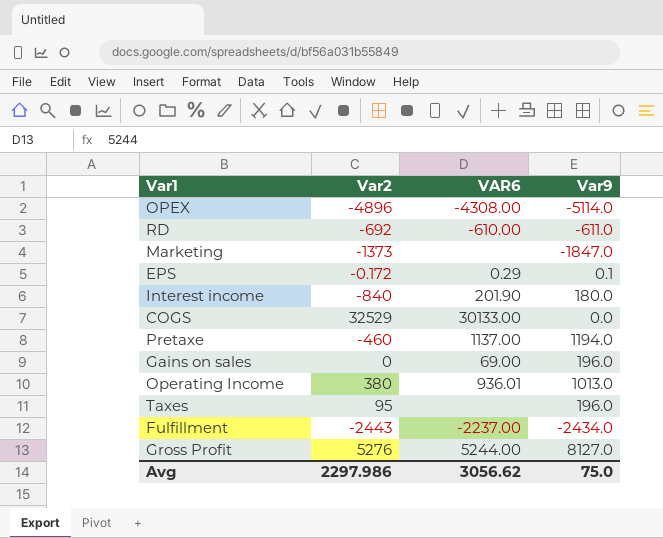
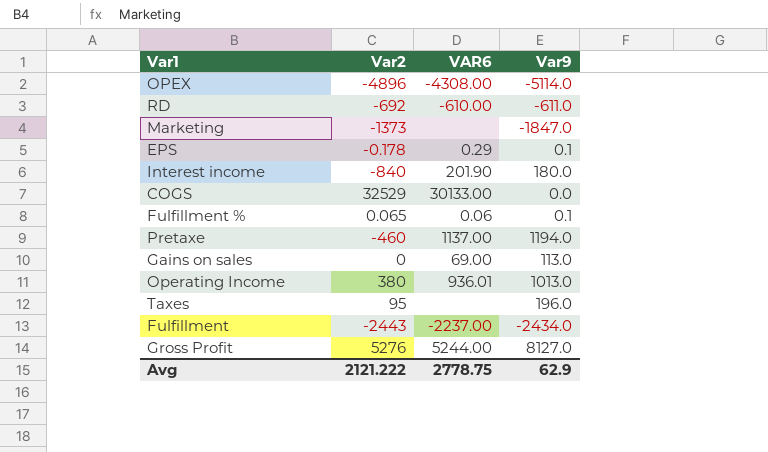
EPS | Var2: -0.172 -> -0.178
row Fulfillment %: none -> 0.065 | 0.06 | 0.1
Gains on sales | Var9: 196.0 -> 113.0
Avg | Var2: 2297.986 -> 2121.222
Avg | VAR6: 3056.62 -> 2778.75
Avg | Var9: 75.0 -> 62.9

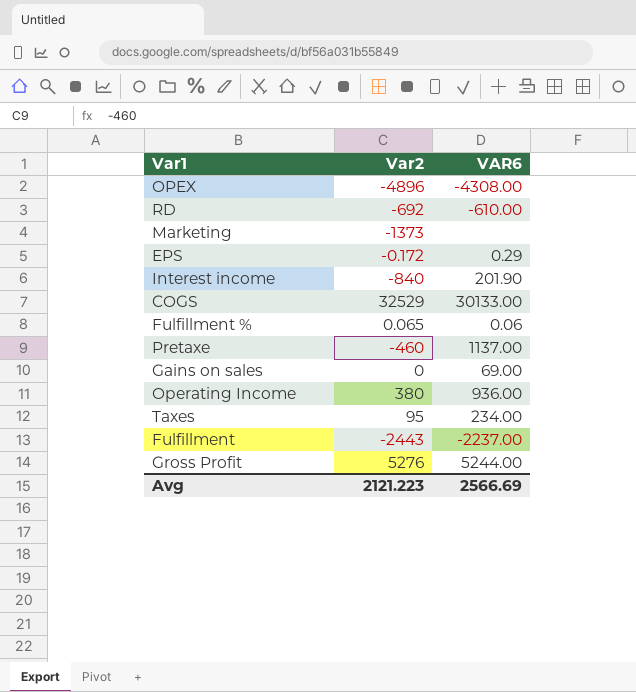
column Var9 | position: 4 -> none
EPS | Var2: -0.178 -> -0.172
Operating Income | VAR6: 936.01 -> 936.00
Taxes | VAR6: none -> 234.00
Avg | Var2: 2121.222 -> 2121.223
Avg | VAR6: 2778.75 -> 2566.69

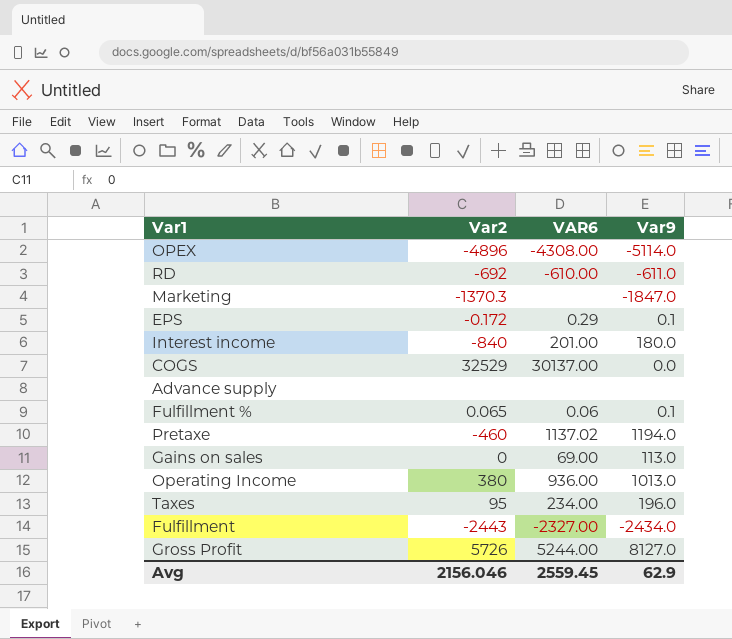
column Var9 | position: none -> 4
Marketing | Var2: -1373 -> -1370.3
Interest income | VAR6: 201.90 -> 201.00
COGS | VAR6: 30133.00 -> 30137.00
row Advance supply: none -> none | none | none
Pretaxe | VAR6: 1137.00 -> 1137.02
Fulfillment | VAR6: -2237.00 -> -2327.00
Gross Profit | Var2: 5276 -> 5726
Avg | Var2: 2121.223 -> 2156.046
Avg | VAR6: 2566.69 -> 2559.45

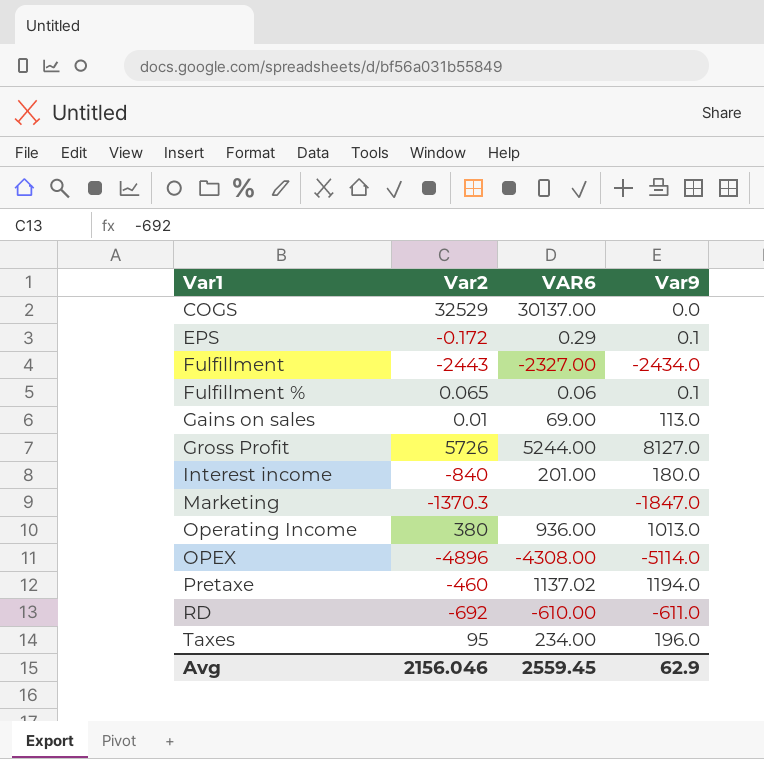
row order: none -> Var1 ascending
row Advance supply: none | none | none -> none
Gains on sales | Var2: 0 -> 0.01

